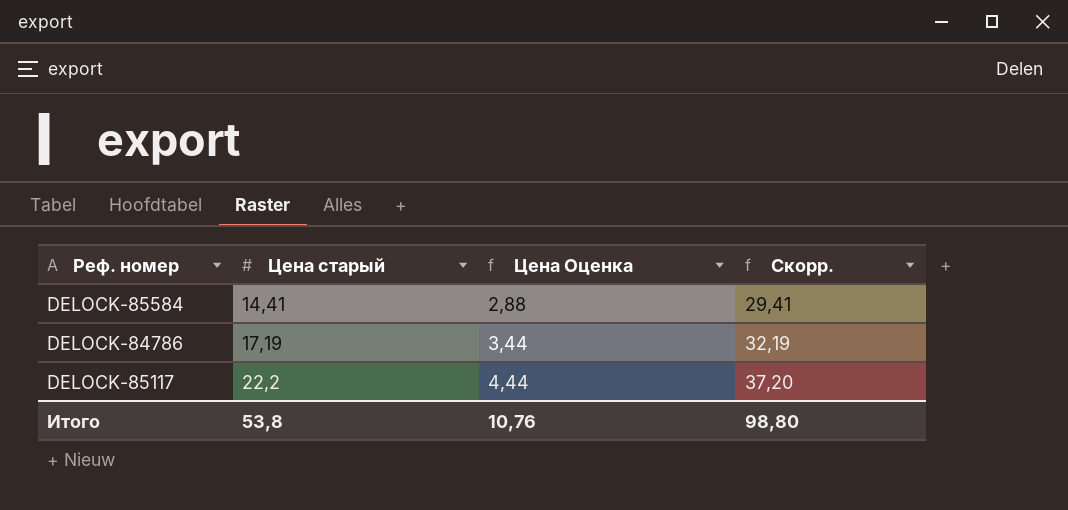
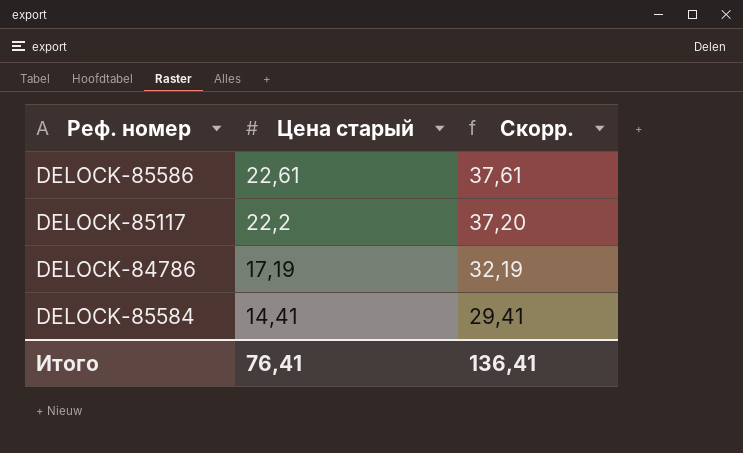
row order: Цена старый ascending -> Цена старый descending
column Цена Оценка | formula: [Цена старый] * 0,2 -> none
row DELOCK-85586: none -> 22,61 | 37,61
Итого | Цена старый: 53,8 -> 76,41
Итого | Скорр.: 98,80 -> 136,41

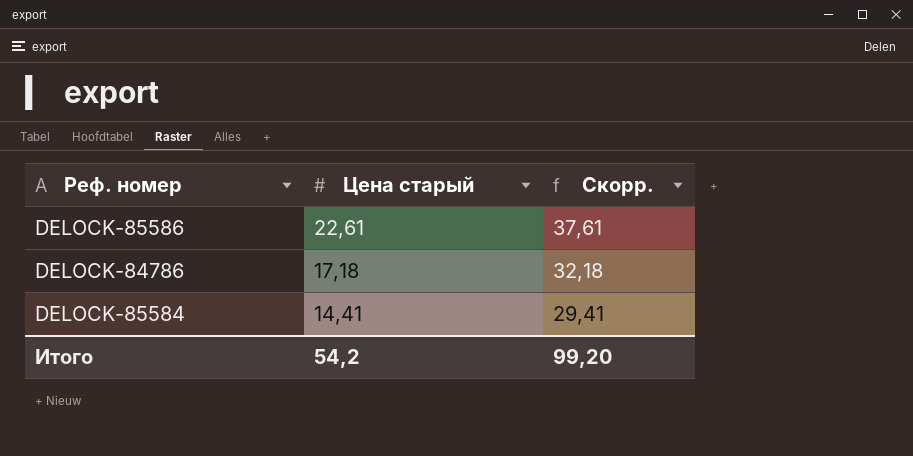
row DELOCK-85117: 22,2 | 37,20 -> none
DELOCK-84786 | Цена старый: 17,19 -> 17,18
DELOCK-84786 | Скорр.: 32,19 -> 32,18
Итого | Цена старый: 76,41 -> 54,2
Итого | Скорр.: 136,41 -> 99,20

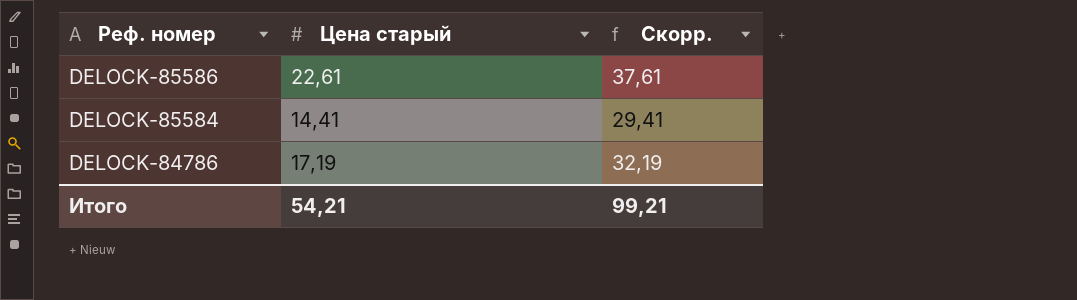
row order: Цена старый descending -> Реф. номер descending
DELOCK-84786 | Цена старый: 17,18 -> 17,19
DELOCK-84786 | Скорр.: 32,18 -> 32,19
Итого | Цена старый: 54,2 -> 54,21
Итого | Скорр.: 99,20 -> 99,21

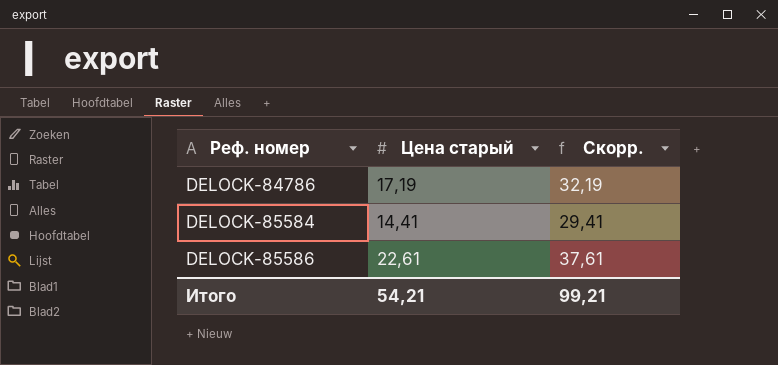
row order: Реф. номер descending -> Реф. номер ascending

